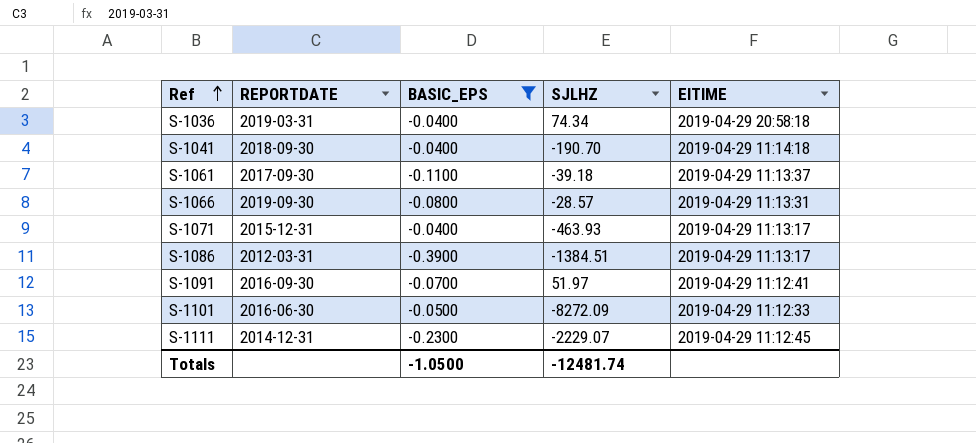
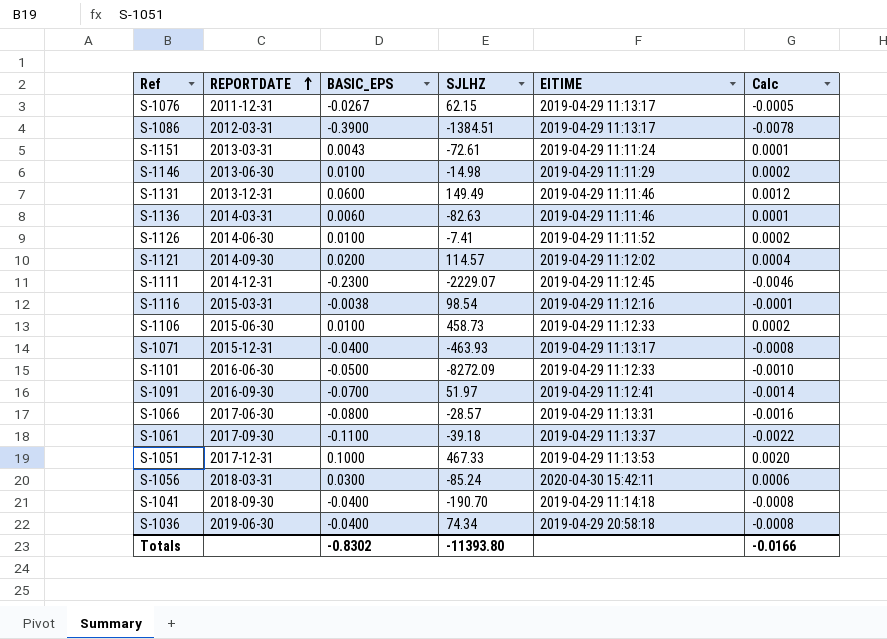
filter: BASIC_EPS <= -0.0400 -> none
row order: Ref ascending -> REPORTDATE ascending
column Calc | formula: none -> [BASIC_EPS] * 0.02
S-1066 | REPORTDATE: 2019-09-30 -> 2017-06-30
S-1036 | REPORTDATE: 2019-03-31 -> 2019-06-30
Totals | BASIC_EPS: -1.0500 -> -0.8302
Totals | SJLHZ: -12481.74 -> -11393.80

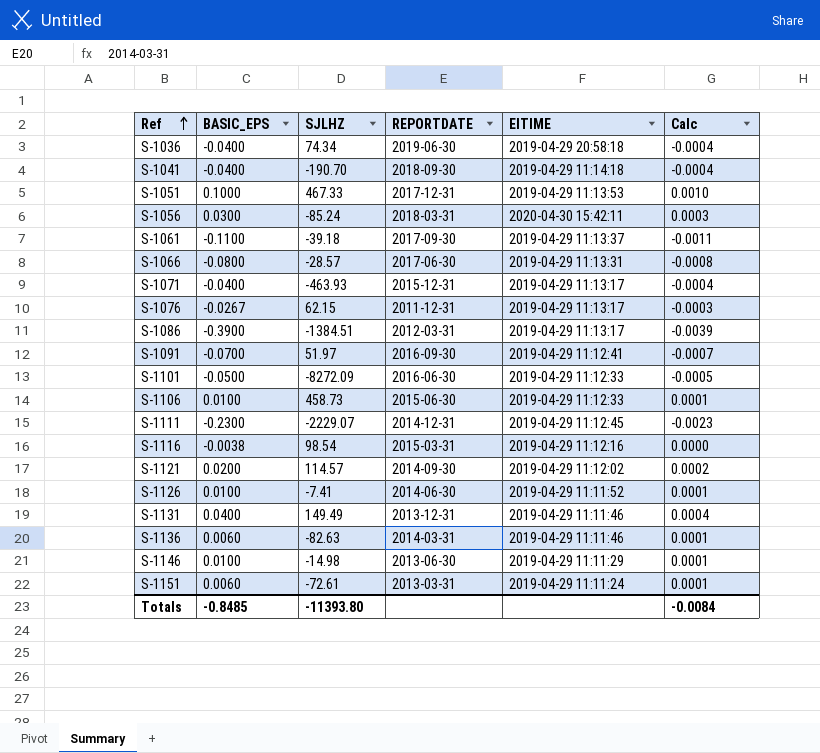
row order: REPORTDATE ascending -> Ref ascending
column REPORTDATE | position: 2 -> 4
column Calc | formula: [BASIC_EPS] * 0.02 -> [BASIC_EPS] * 0.01
S-1131 | BASIC_EPS: 0.0600 -> 0.0400
S-1151 | BASIC_EPS: 0.0043 -> 0.0060
Totals | BASIC_EPS: -0.8302 -> -0.8485
Totals | Calc: -0.0166 -> -0.0084

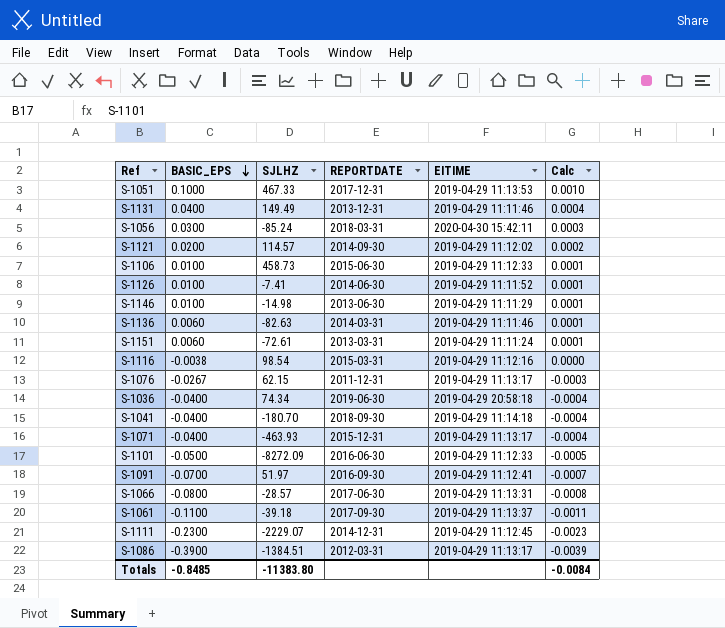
row order: Ref ascending -> BASIC_EPS descending
S-1041 | SJLHZ: -190.70 -> -180.70
Totals | SJLHZ: -11393.80 -> -11383.80

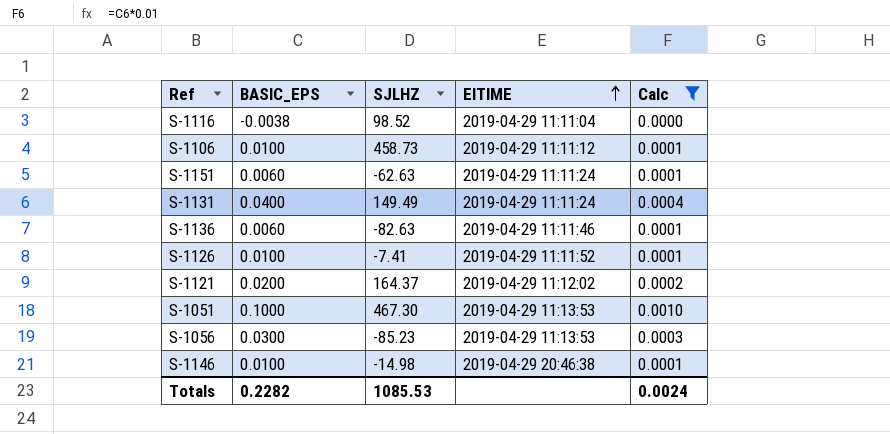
filter: none -> Calc >= 0.0000
row order: BASIC_EPS descending -> EITIME ascending
column REPORTDATE | position: 4 -> none
S-1116 | SJLHZ: 98.54 -> 98.52
S-1116 | EITIME: 2019-04-29 11:12:16 -> 2019-04-29 11:11:04
S-1106 | EITIME: 2019-04-29 11:12:33 -> 2019-04-29 11:11:12
S-1151 | SJLHZ: -72.61 -> -62.63
S-1131 | EITIME: 2019-04-29 11:11:46 -> 2019-04-29 11:11:24
S-1121 | SJLHZ: 114.57 -> 164.37
S-1051 | SJLHZ: 467.33 -> 467.30
S-1056 | SJLHZ: -85.24 -> -85.23
S-1056 | EITIME: 2020-04-30 15:42:11 -> 2019-04-29 11:13:53
S-1146 | EITIME: 2019-04-29 11:11:29 -> 2019-04-29 20:46:38
Totals | BASIC_EPS: -0.8485 -> 0.2282
Totals | SJLHZ: -11383.80 -> 1085.53
Totals | Calc: -0.0084 -> 0.0024

